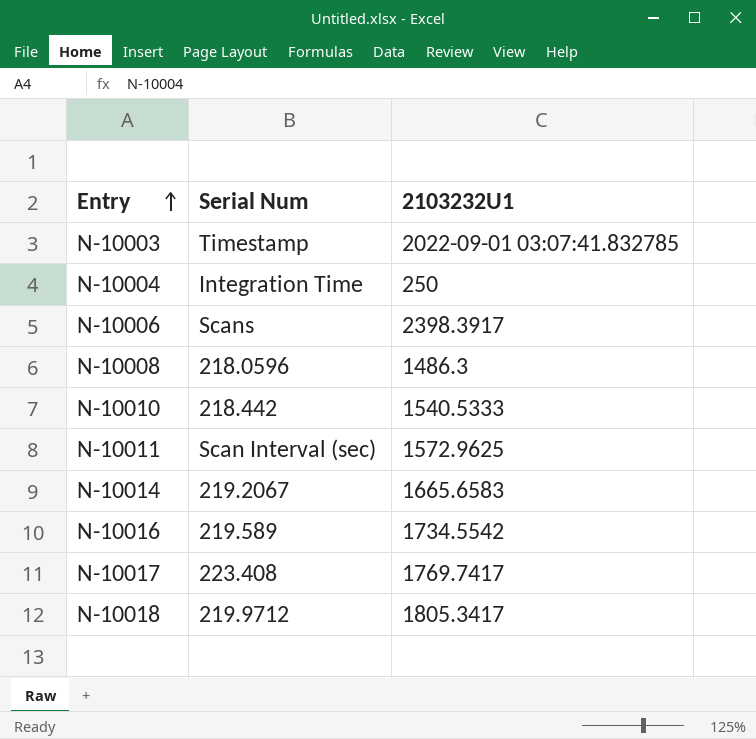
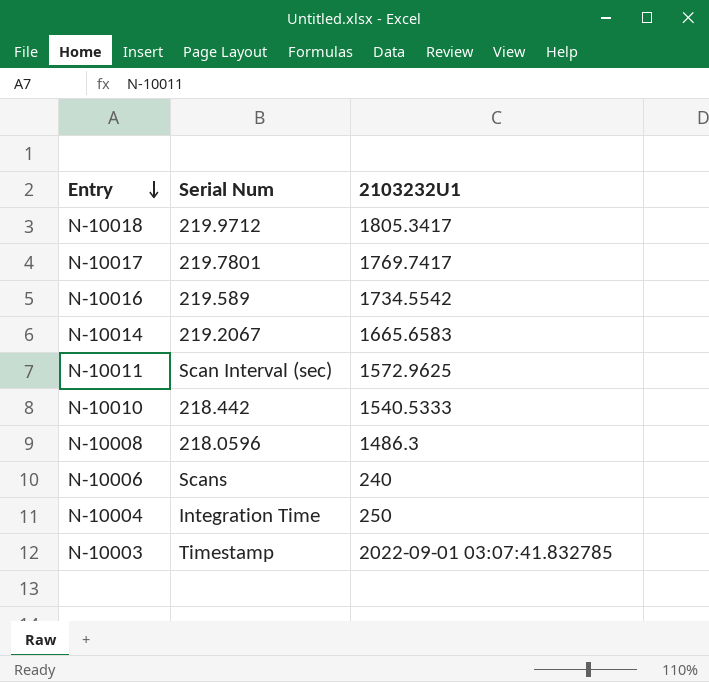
row order: Entry ascending -> Entry descending
N-10017 | Serial Num: 223.408 -> 219.7801
N-10006 | 2103232U1: 2398.3917 -> 240

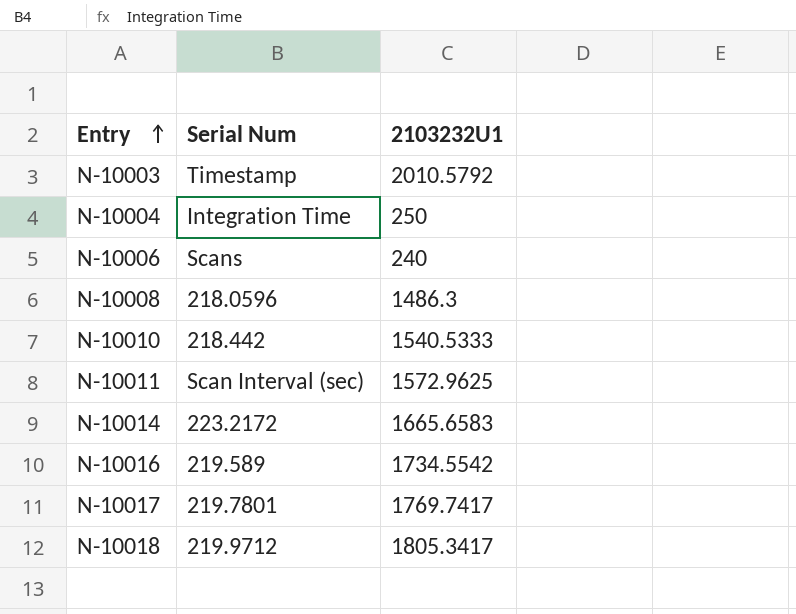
row order: Entry descending -> Entry ascending
N-10003 | 2103232U1: 2022-09-01 03:07:41.832785 -> 2010.5792
N-10014 | Serial Num: 219.2067 -> 223.2172

